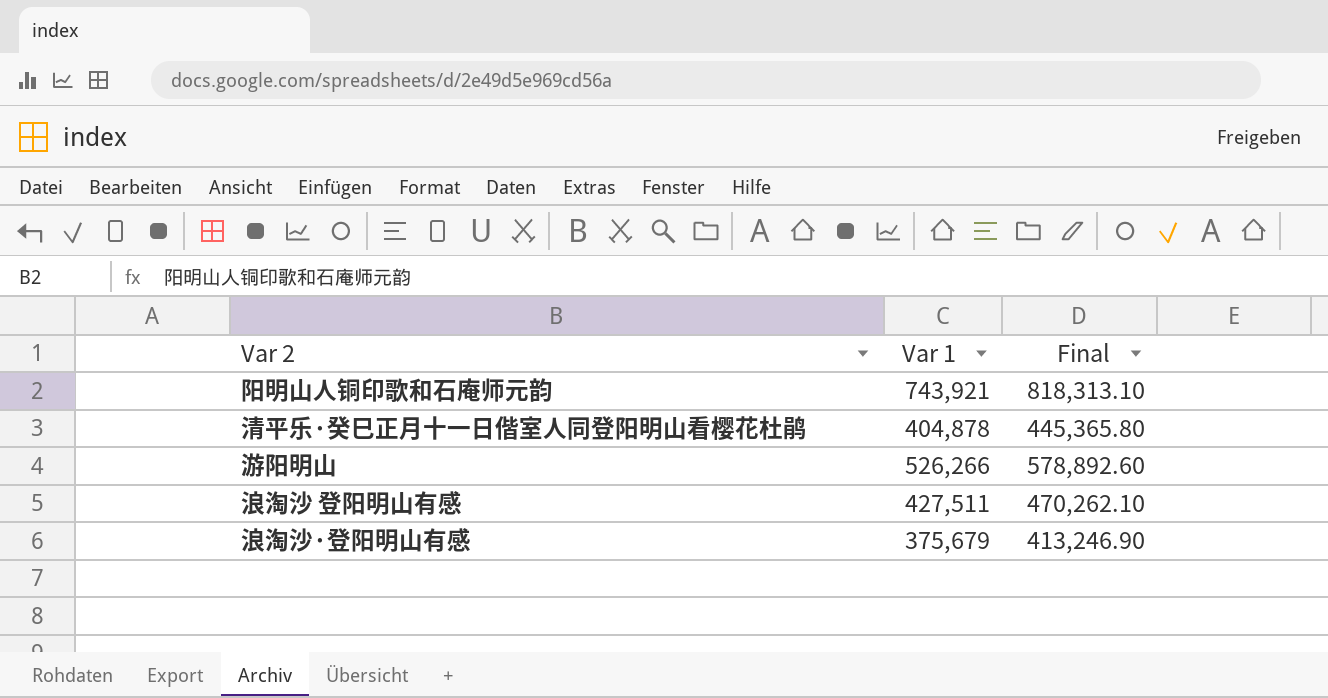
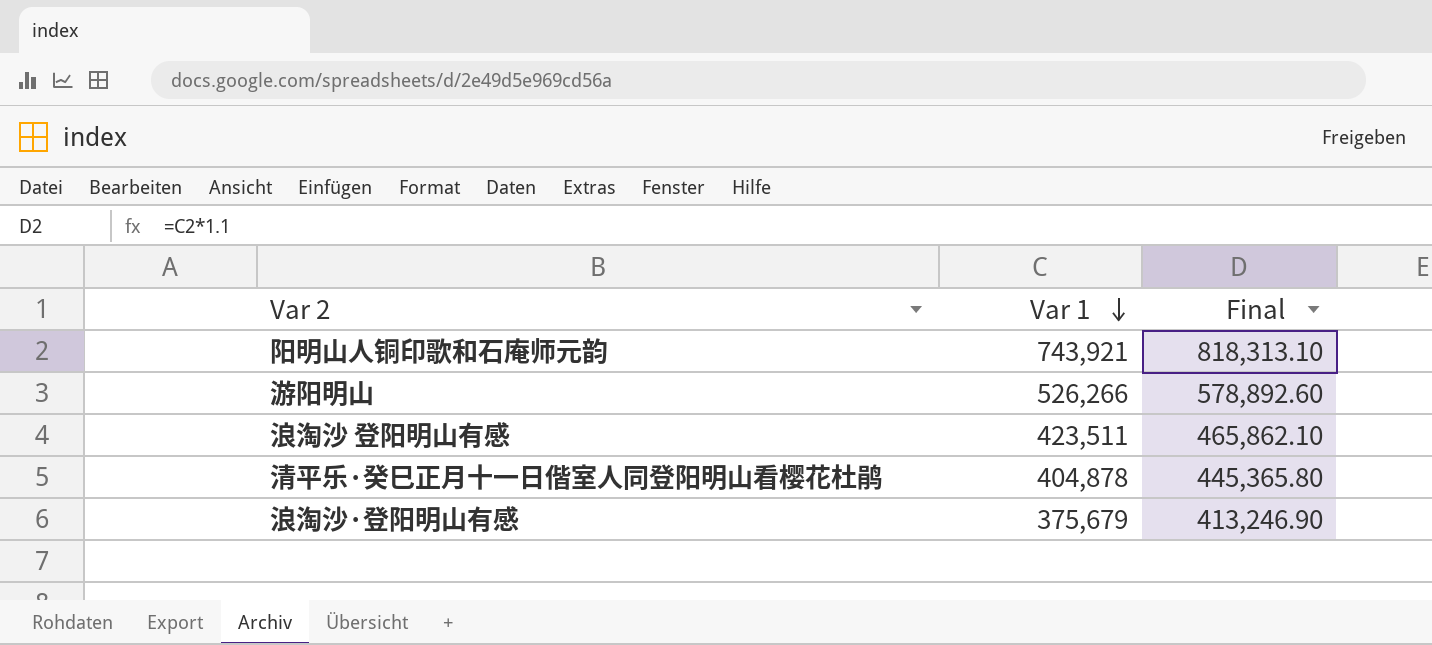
row order: none -> Var 1 descending
浪淘沙 登阳明山有感 | Var 1: 427,511 -> 423,511
浪淘沙 登阳明山有感 | Final: 470,262.10 -> 465,862.10

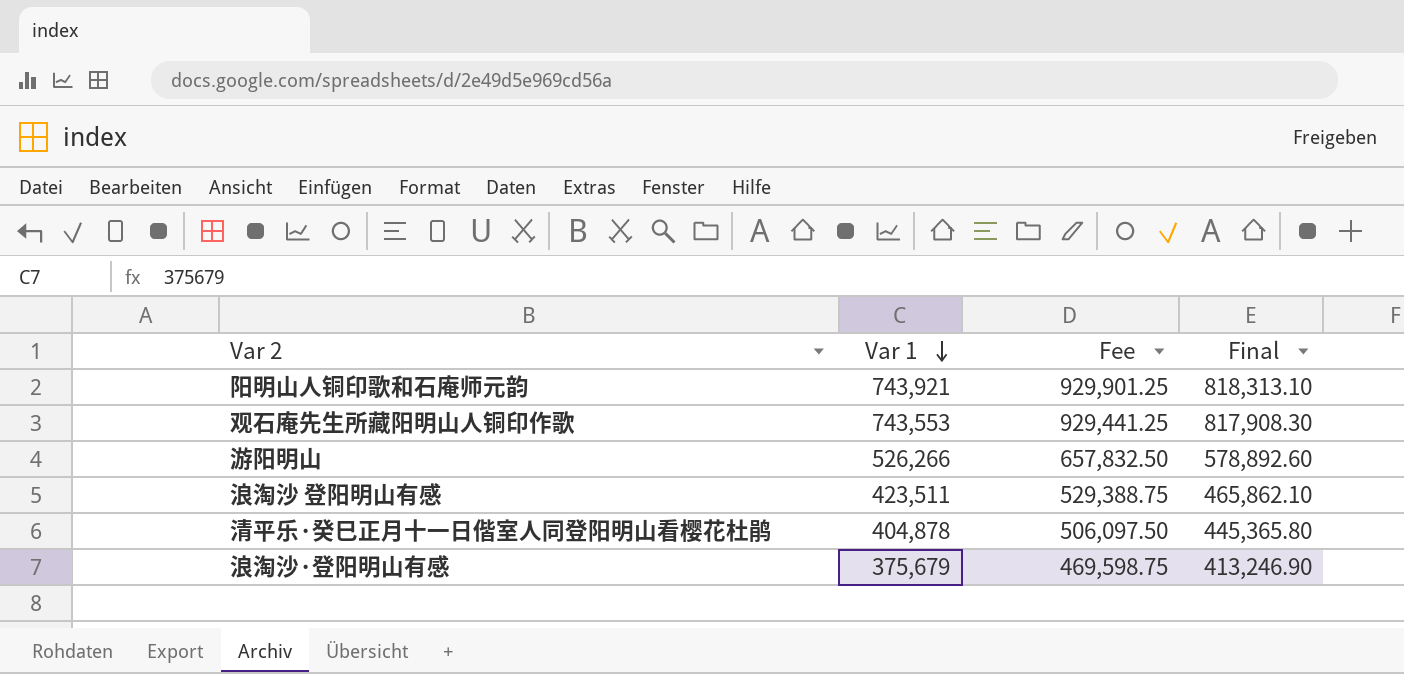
column Fee | formula: none -> [Var 1] * 1.25
row 观石庵先生所藏阳明山人铜印作歌: none -> 743,553 | 929,441.25 | 817,908.30

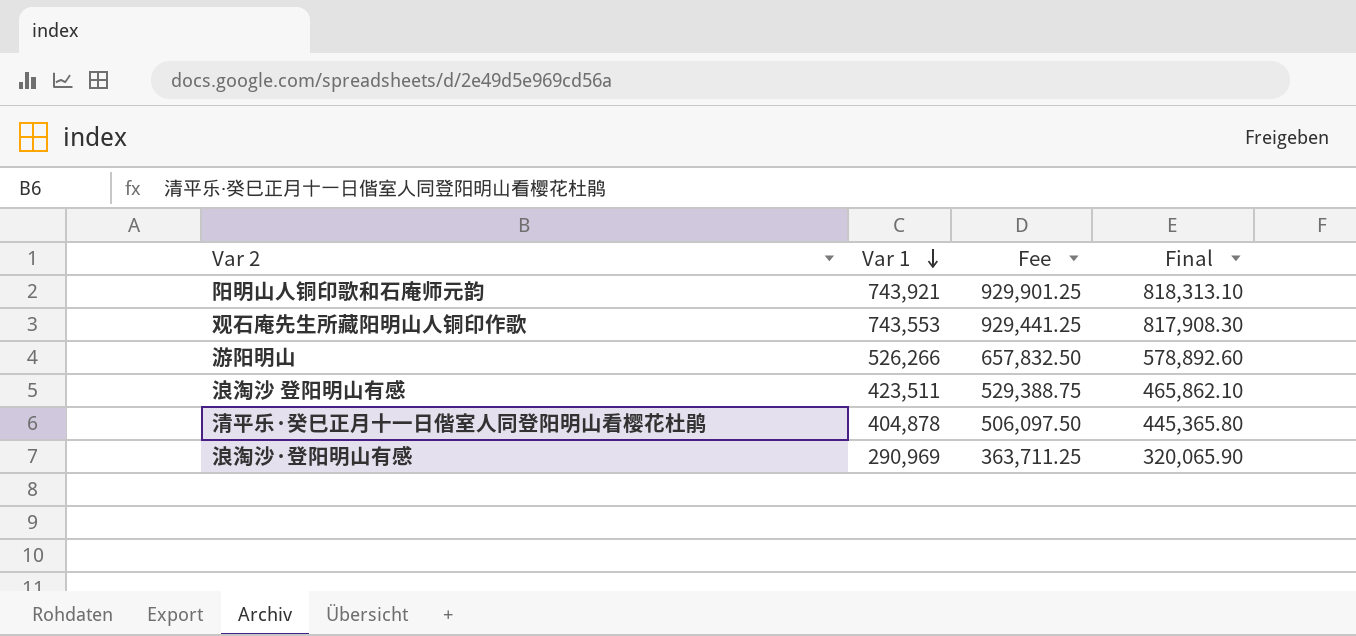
浪淘沙·登阳明山有感 | Var 1: 375,679 -> 290,969
浪淘沙·登阳明山有感 | Fee: 469,598.75 -> 363,711.25
浪淘沙·登阳明山有感 | Final: 413,246.90 -> 320,065.90

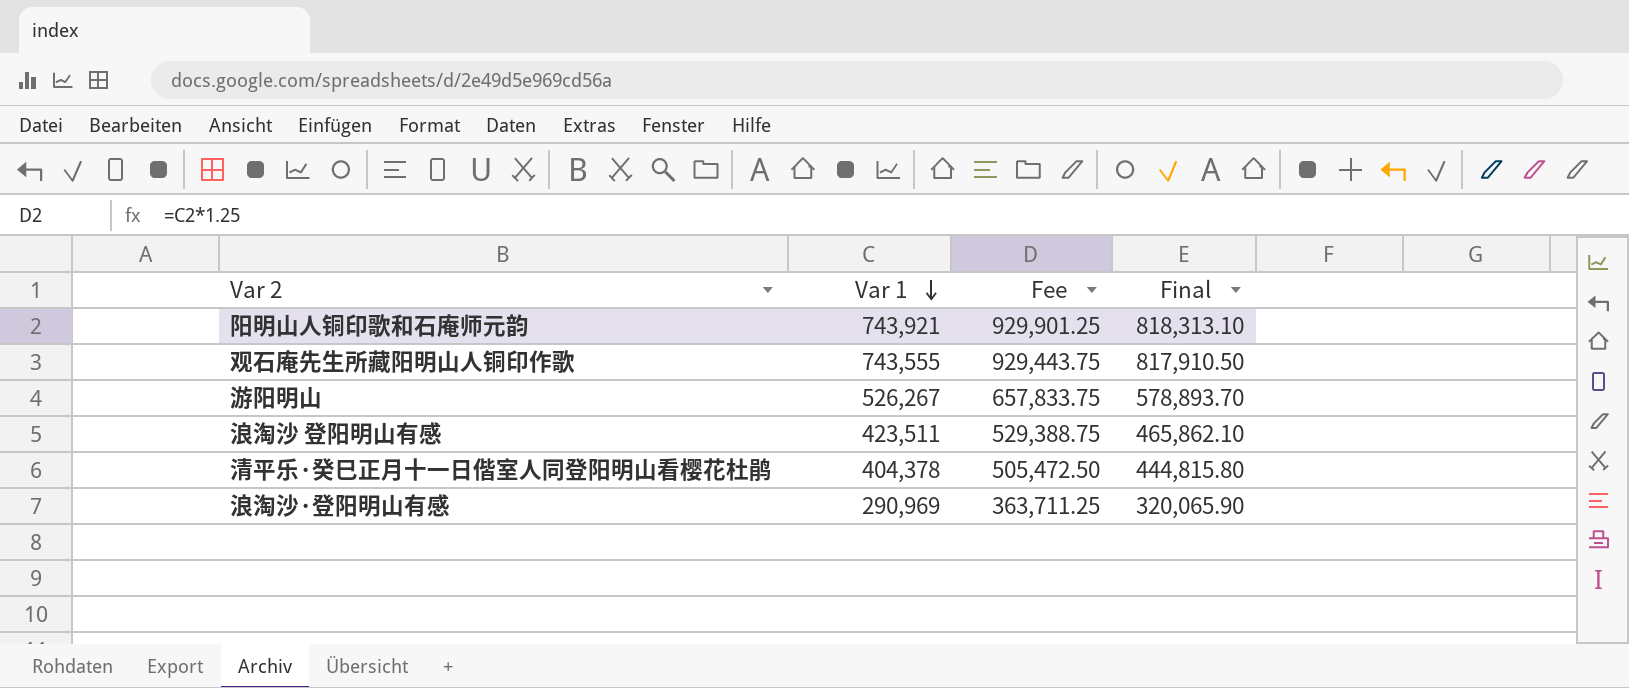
观石庵先生所藏阳明山人铜印作歌 | Var 1: 743,553 -> 743,555
观石庵先生所藏阳明山人铜印作歌 | Fee: 929,441.25 -> 929,443.75
观石庵先生所藏阳明山人铜印作歌 | Final: 817,908.30 -> 817,910.50
游阳明山 | Var 1: 526,266 -> 526,267
游阳明山 | Fee: 657,832.50 -> 657,833.75
游阳明山 | Final: 578,892.60 -> 578,893.70
清平乐·癸巳正月十一日偕室人同登阳明山看樱花杜鹃 | Var 1: 404,878 -> 404,378
清平乐·癸巳正月十一日偕室人同登阳明山看樱花杜鹃 | Fee: 506,097.50 -> 505,472.50
清平乐·癸巳正月十一日偕室人同登阳明山看樱花杜鹃 | Final: 445,365.80 -> 444,815.80

